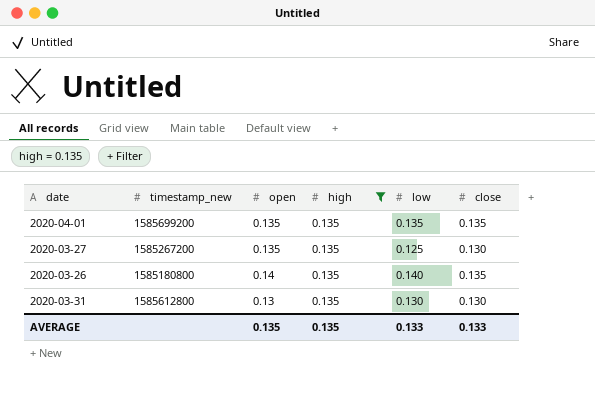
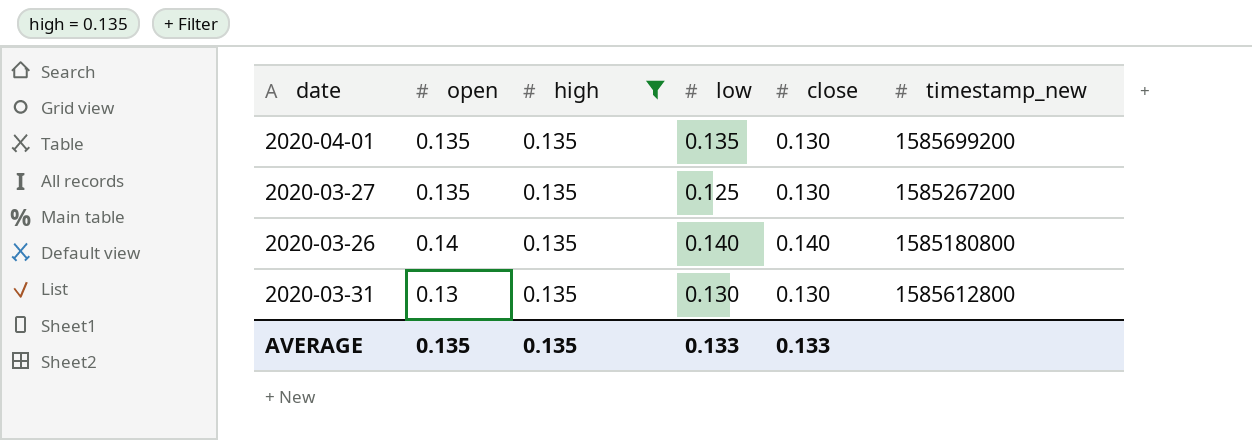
column timestamp_new | position: 2 -> 6
2020-04-01 | close: 0.135 -> 0.130
2020-03-26 | close: 0.135 -> 0.140

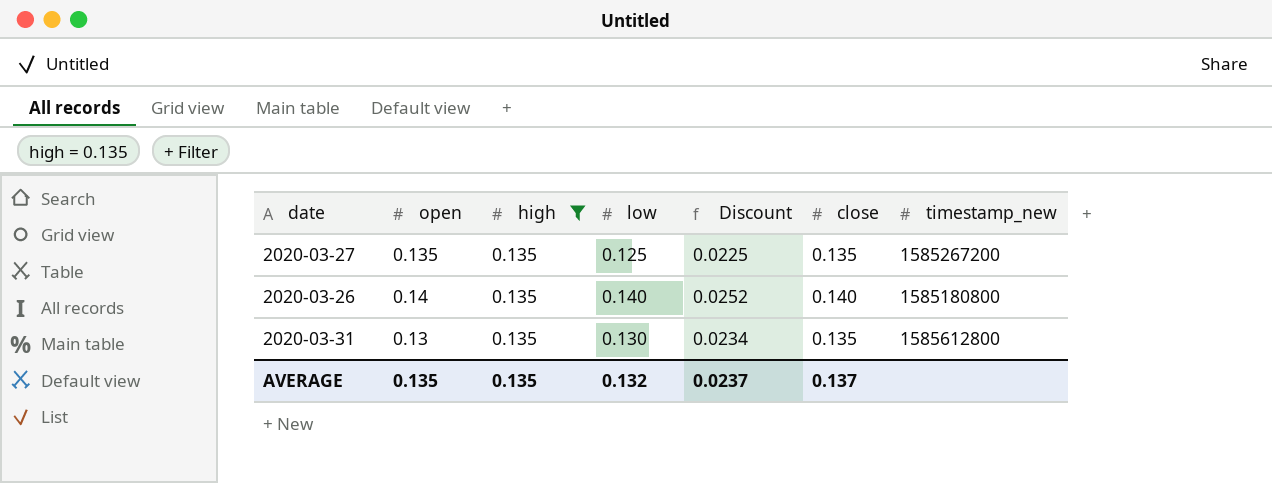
column Discount | formula: none -> [low] * 0.18
row 2020-04-01: 0.135 | 0.135 | 0.135 | 0.130 | 1585699200 -> none
2020-03-27 | close: 0.130 -> 0.135
2020-03-31 | close: 0.130 -> 0.135
AVERAGE | low: 0.133 -> 0.132
AVERAGE | close: 0.133 -> 0.137

